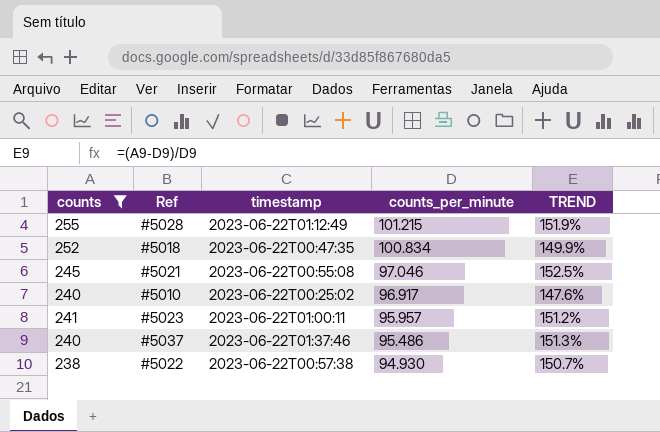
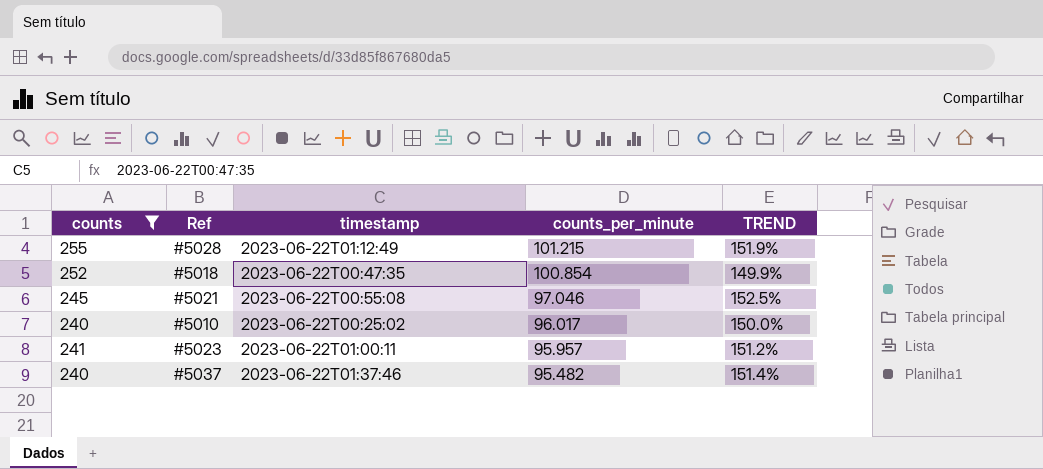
row #5022: 238 | 2023-06-22T00:57:38 | 94.930 | 150.7% -> none
#5018 | counts_per_minute: 100.834 -> 100.854
#5010 | counts_per_minute: 96.917 -> 96.017
#5010 | TREND: 147.6% -> 150.0%
#5037 | counts_per_minute: 95.486 -> 95.482
#5037 | TREND: 151.3% -> 151.4%

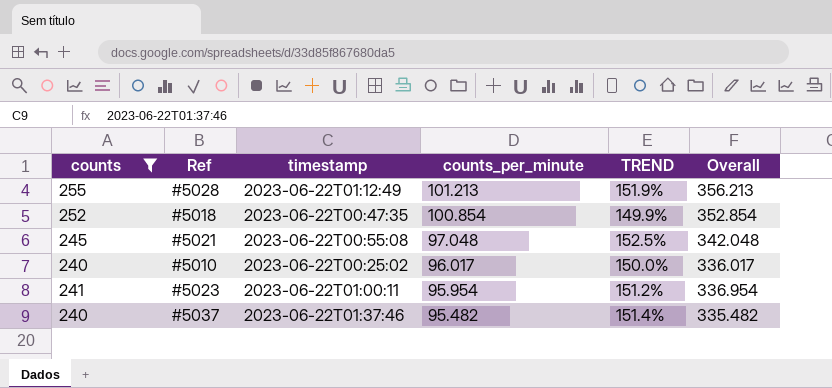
column Overall | formula: none -> [counts] + [counts_per_minute]
#5028 | counts_per_minute: 101.215 -> 101.213
#5021 | counts_per_minute: 97.046 -> 97.048
#5023 | counts_per_minute: 95.957 -> 95.954

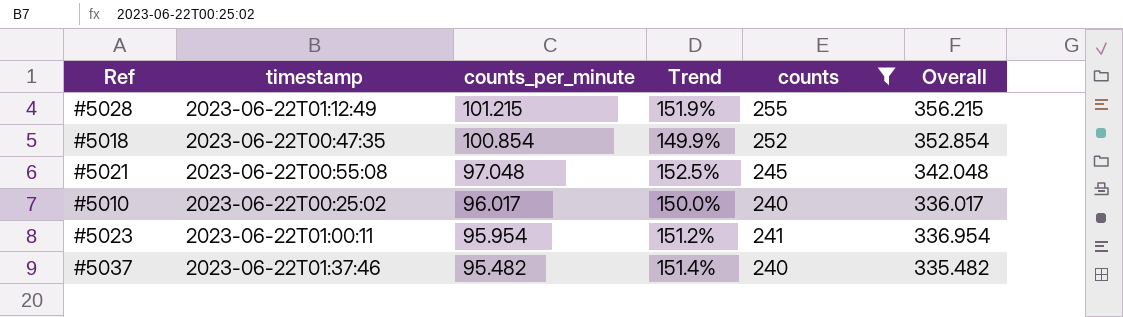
column name: TREND -> Trend
column counts | position: 1 -> 5
#5028 | counts_per_minute: 101.213 -> 101.215
#5028 | Overall: 356.213 -> 356.215

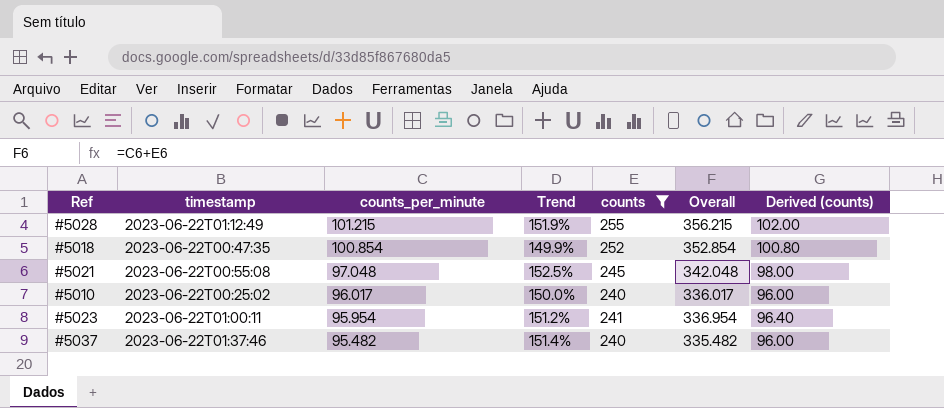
column Derived (counts) | formula: none -> [counts] * 0.4

